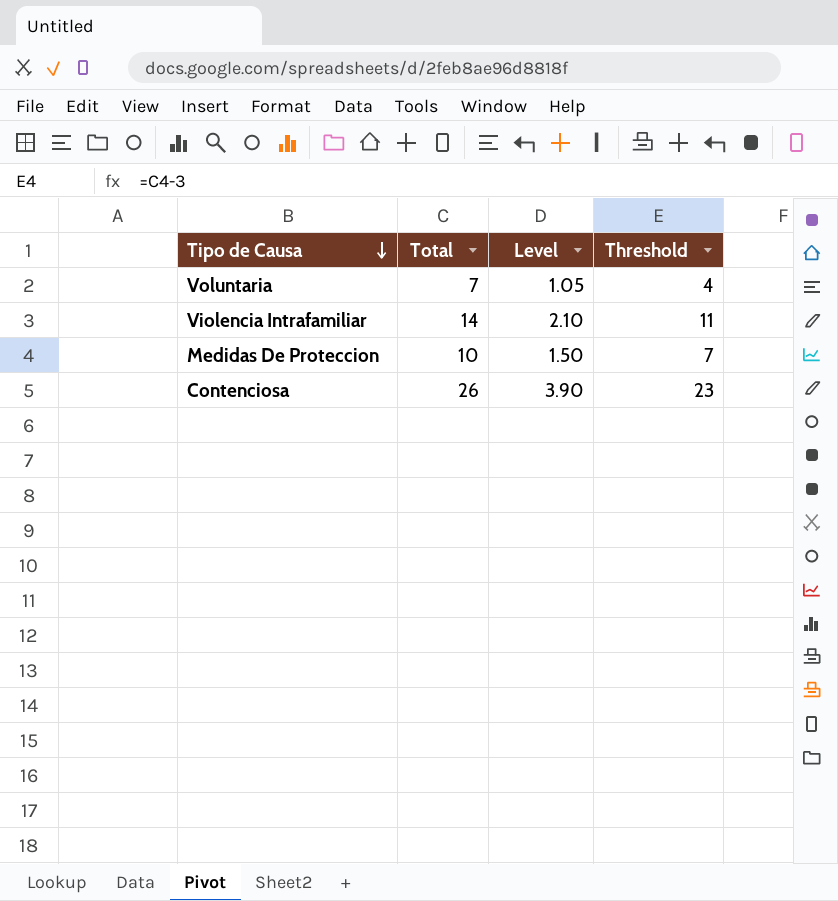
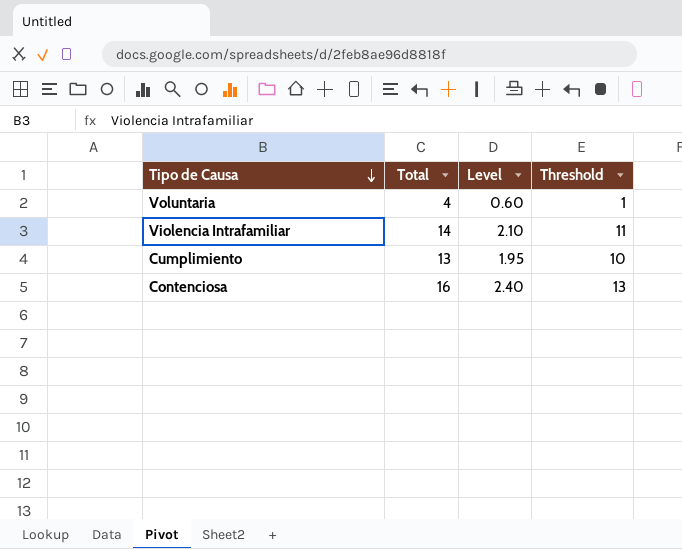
row Medidas De Proteccion: 10 | 1.50 | 7 -> none
Voluntaria | Total: 7 -> 4
Voluntaria | Level: 1.05 -> 0.60
Voluntaria | Threshold: 4 -> 1
row Cumplimiento: none -> 13 | 1.95 | 10
Contenciosa | Total: 26 -> 16
Contenciosa | Level: 3.90 -> 2.40
Contenciosa | Threshold: 23 -> 13

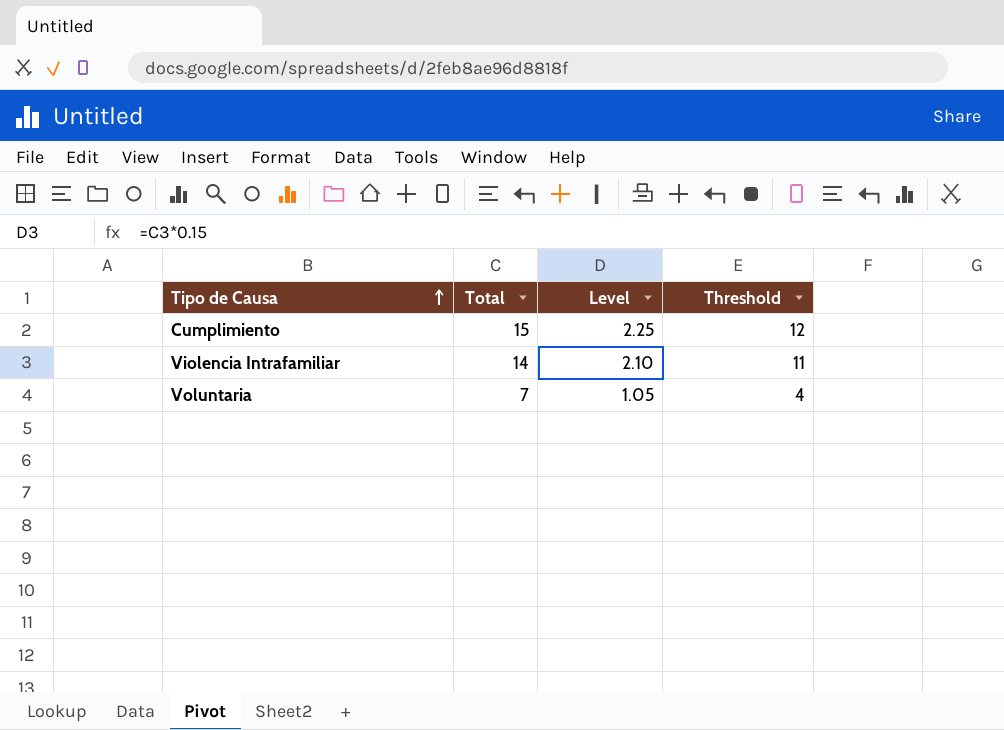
row order: Tipo de Causa descending -> Tipo de Causa ascending
row Contenciosa: 16 | 2.40 | 13 -> none
Cumplimiento | Total: 13 -> 15
Cumplimiento | Level: 1.95 -> 2.25
Cumplimiento | Threshold: 10 -> 12
Voluntaria | Total: 4 -> 7
Voluntaria | Level: 0.60 -> 1.05
Voluntaria | Threshold: 1 -> 4

